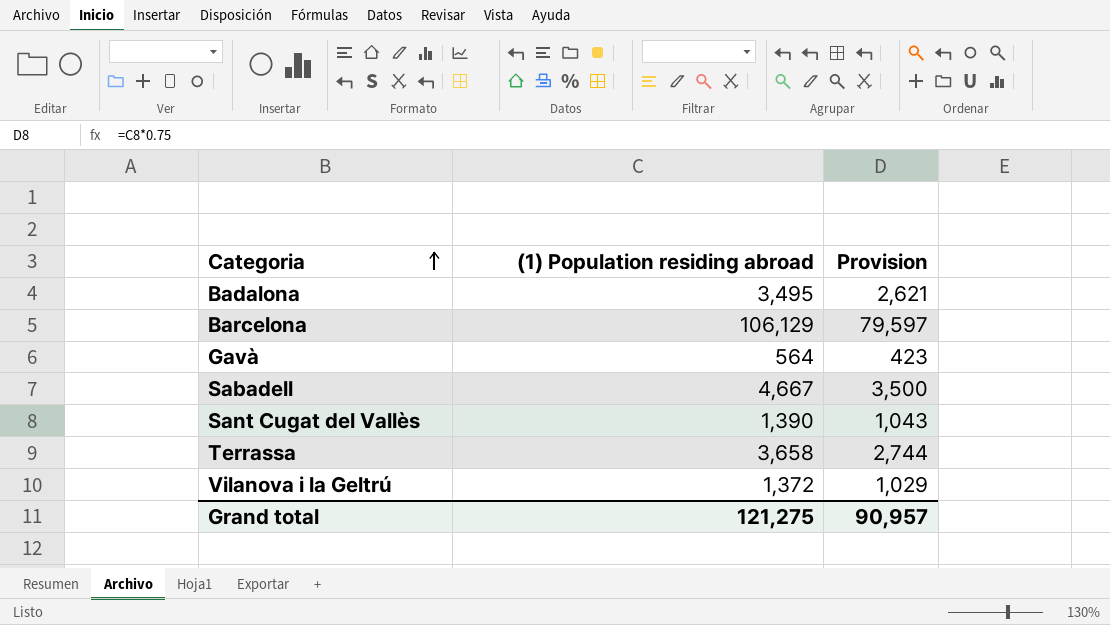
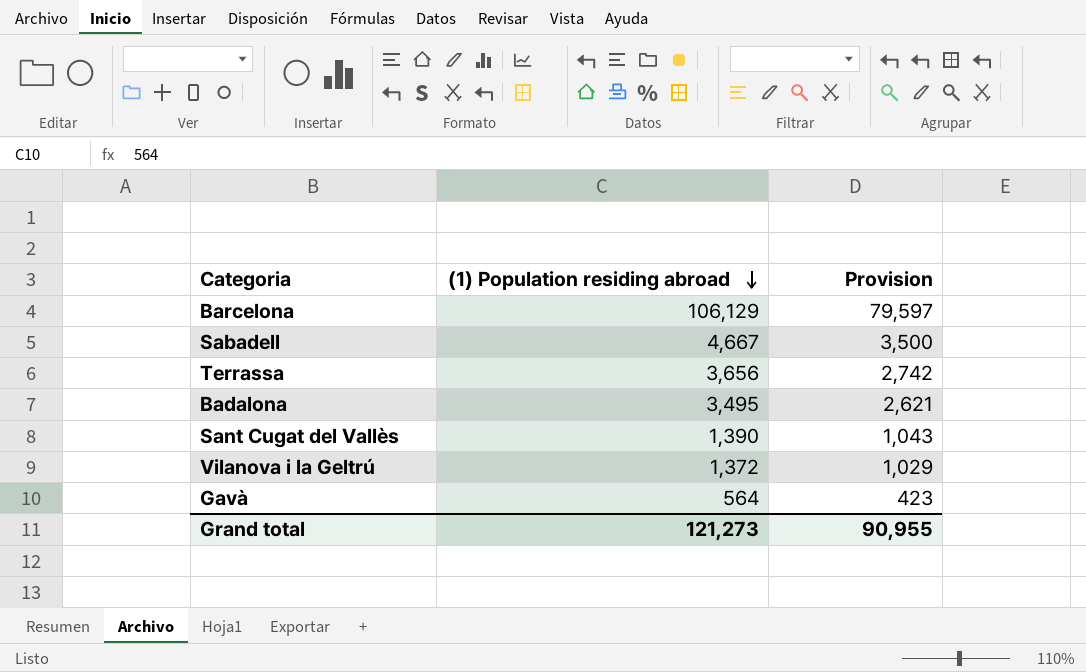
row order: Categoria ascending -> (1) Population residing abroad descending
Terrassa | (1) Population residing abroad: 3,658 -> 3,656
Terrassa | Provision: 2,744 -> 2,742
Grand total | (1) Population residing abroad: 121,275 -> 121,273
Grand total | Provision: 90,957 -> 90,955

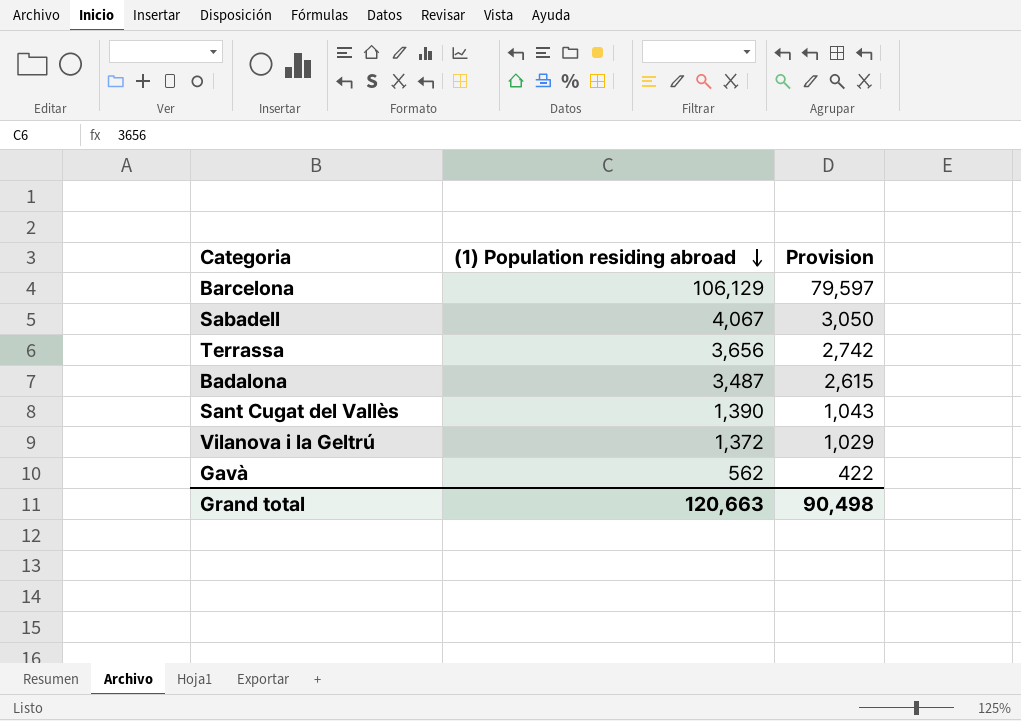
Sabadell | (1) Population residing abroad: 4,667 -> 4,067
Sabadell | Provision: 3,500 -> 3,050
Badalona | (1) Population residing abroad: 3,495 -> 3,487
Badalona | Provision: 2,621 -> 2,615
Gavà | (1) Population residing abroad: 564 -> 562
Gavà | Provision: 423 -> 422
Grand total | (1) Population residing abroad: 121,273 -> 120,663
Grand total | Provision: 90,955 -> 90,498

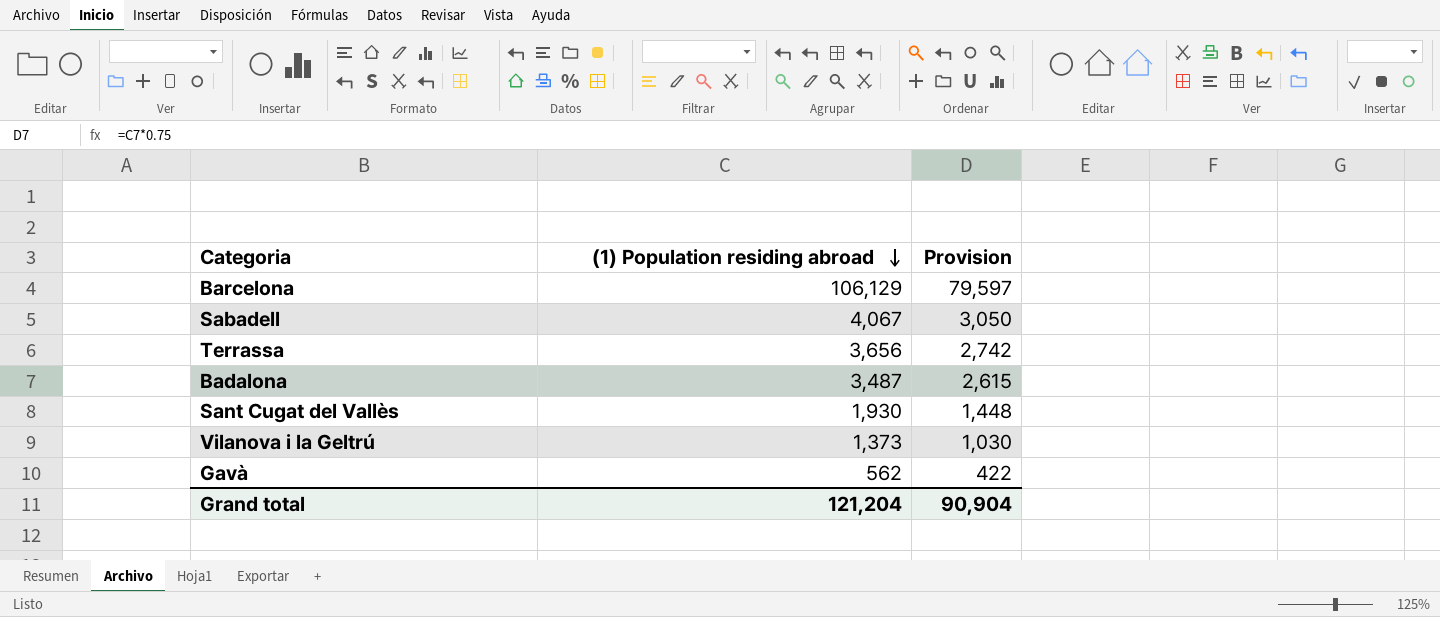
Sant Cugat del Vallès | (1) Population residing abroad: 1,390 -> 1,930
Sant Cugat del Vallès | Provision: 1,043 -> 1,448
Vilanova i la Geltrú | (1) Population residing abroad: 1,372 -> 1,373
Vilanova i la Geltrú | Provision: 1,029 -> 1,030
Grand total | (1) Population residing abroad: 120,663 -> 121,204
Grand total | Provision: 90,498 -> 90,904

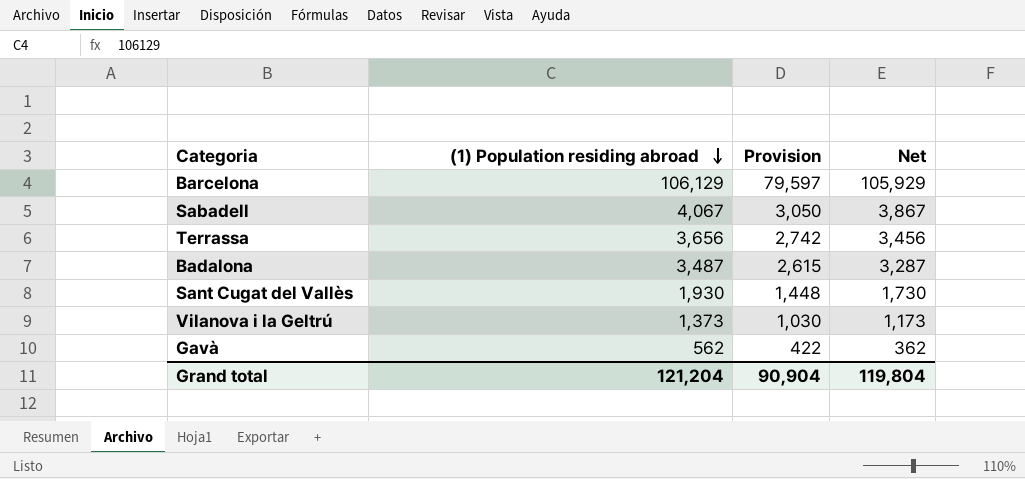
column Net | formula: none -> [(1) Population residing abroad] - 200

